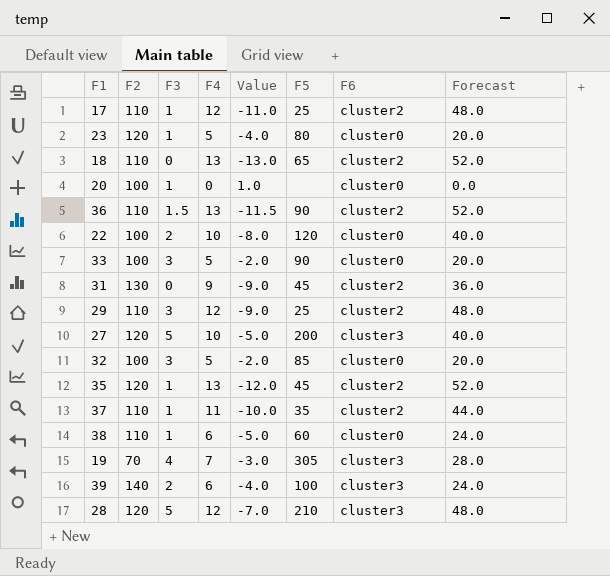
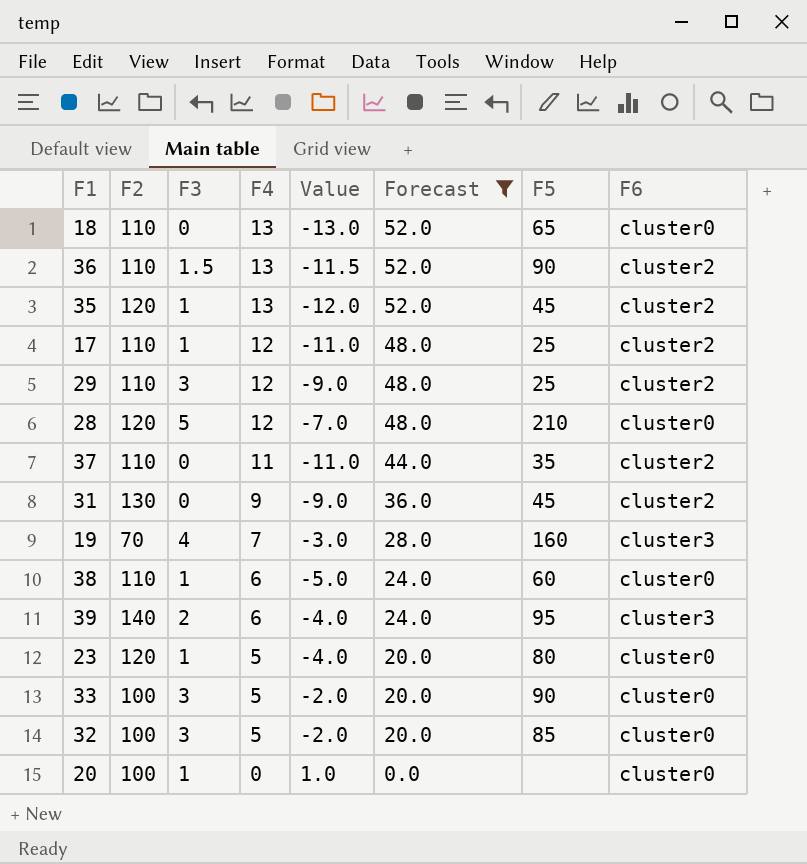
filter: none -> Forecast != 40.0
row order: none -> F4 descending
column Forecast | position: 8 -> 6
18 | F6: cluster2 -> cluster0
28 | F6: cluster3 -> cluster0
37 | F3: 1 -> 0
37 | Value: -10.0 -> -11.0
19 | F5: 305 -> 160
39 | F5: 100 -> 95

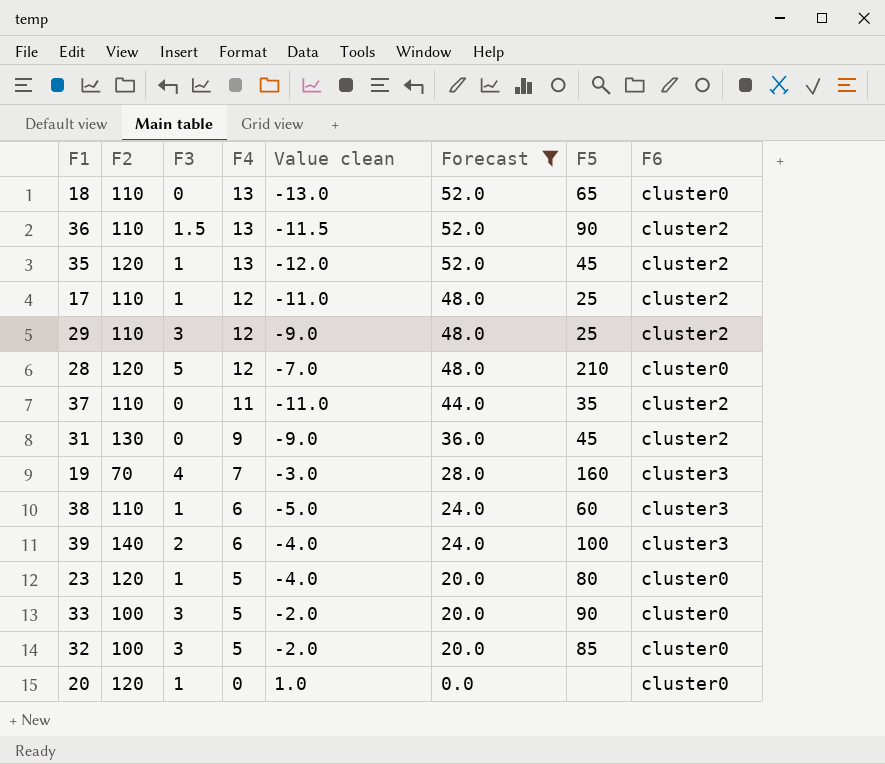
column name: Value -> Value clean
38 | F6: cluster0 -> cluster3
39 | F5: 95 -> 100
20 | F2: 100 -> 120

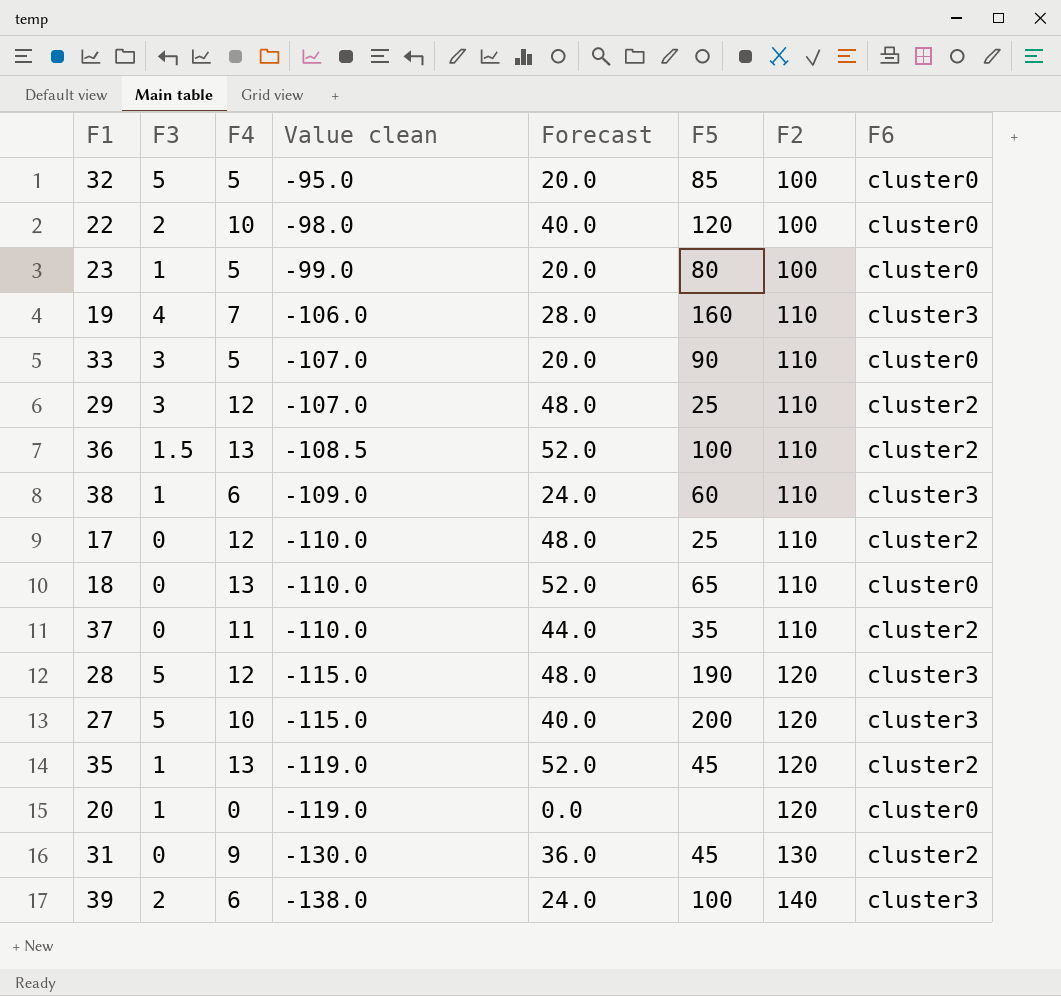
filter: Forecast != 40.0 -> none
row order: F4 descending -> Value clean descending
column Value clean | formula: [F3] - [F4] -> [F3] - [F2]
column F2 | position: 2 -> 7
32 | F3: 3 -> 5
23 | F2: 120 -> 100
19 | F2: 70 -> 110
33 | F2: 100 -> 110
36 | F5: 90 -> 100
17 | F3: 1 -> 0
28 | F5: 210 -> 190
28 | F6: cluster0 -> cluster3

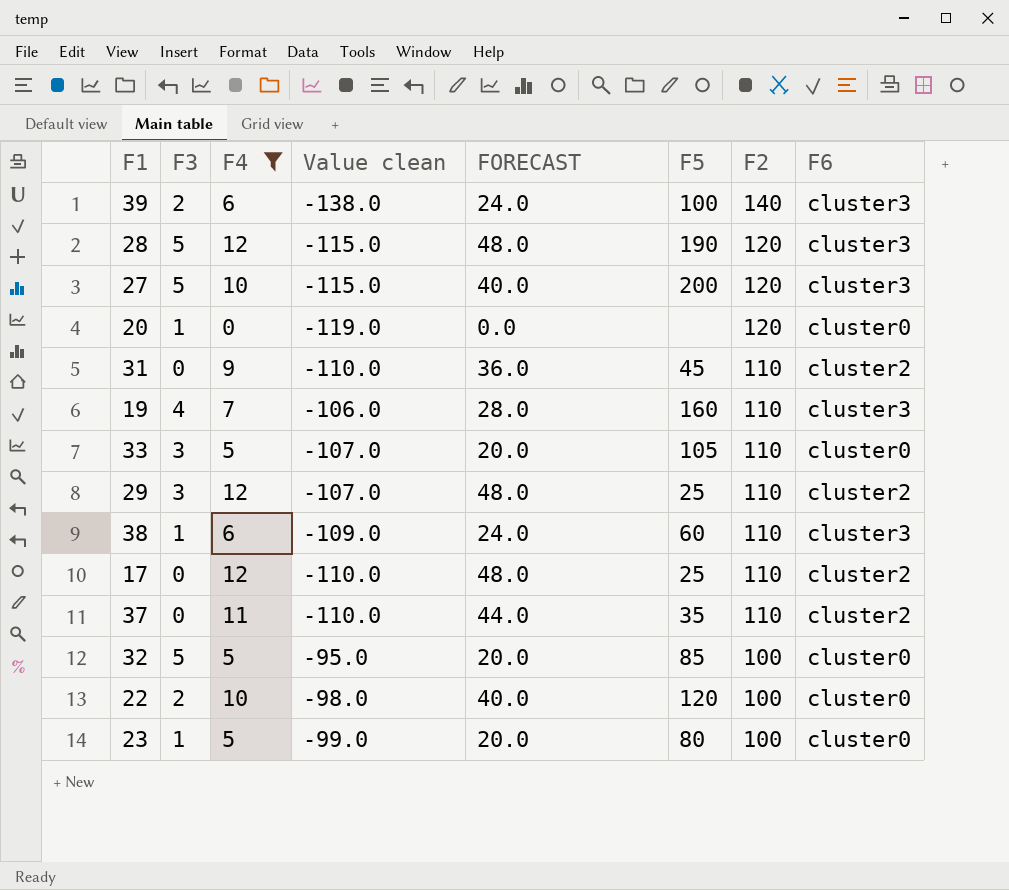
filter: none -> F4 != 13
row order: Value clean descending -> F2 descending
column name: Forecast -> FORECAST
31 | Value clean: -130.0 -> -110.0
31 | F2: 130 -> 110
33 | F5: 90 -> 105

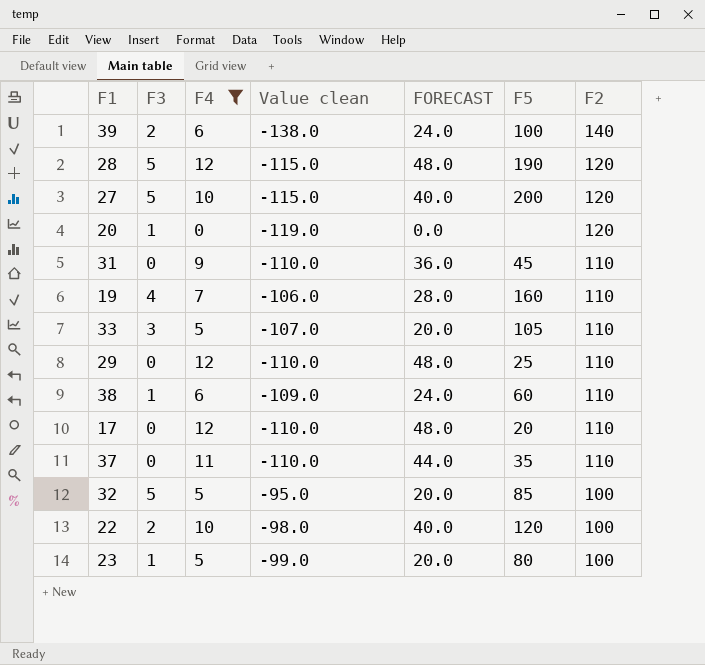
column F6 | position: 8 -> none
29 | F3: 3 -> 0
29 | Value clean: -107.0 -> -110.0
17 | F5: 25 -> 20

